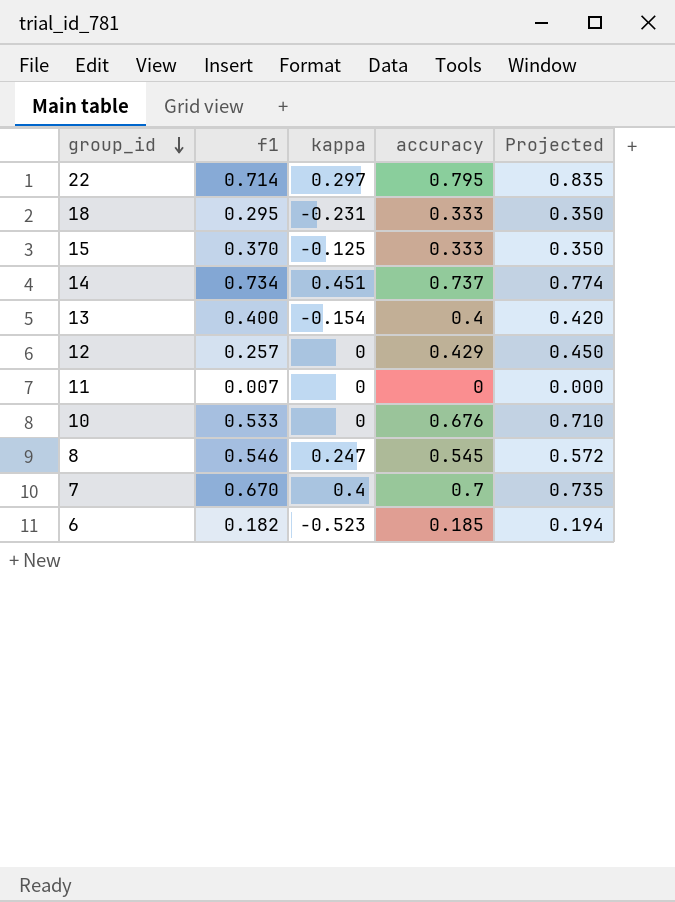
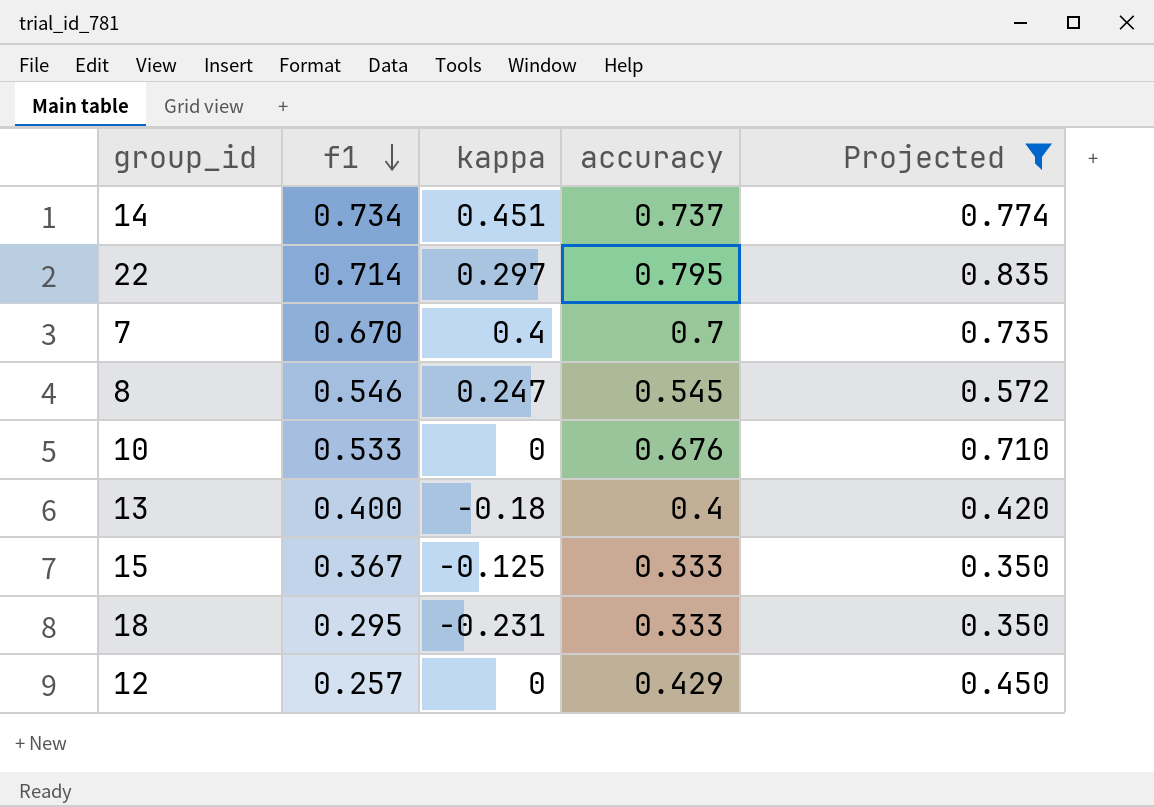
filter: none -> Projected >= 0.350
row order: group_id descending -> f1 descending
13 | kappa: -0.154 -> -0.18
15 | f1: 0.370 -> 0.367

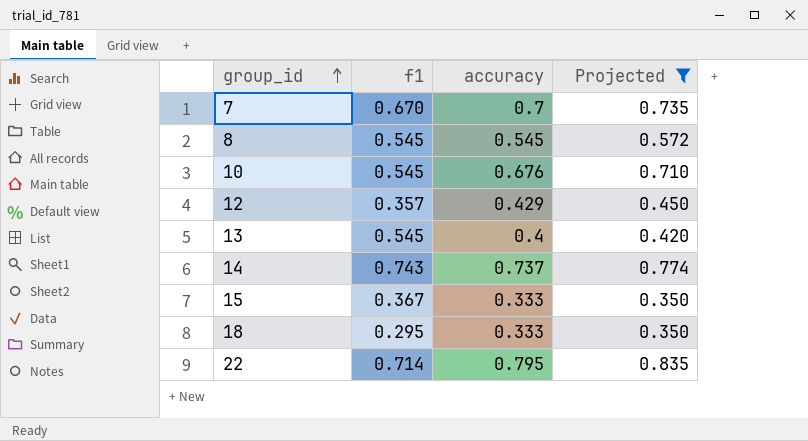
row order: f1 descending -> group_id ascending
column kappa | position: 3 -> none
8 | f1: 0.546 -> 0.545
10 | f1: 0.533 -> 0.545
12 | f1: 0.257 -> 0.357
13 | f1: 0.400 -> 0.545
14 | f1: 0.734 -> 0.743

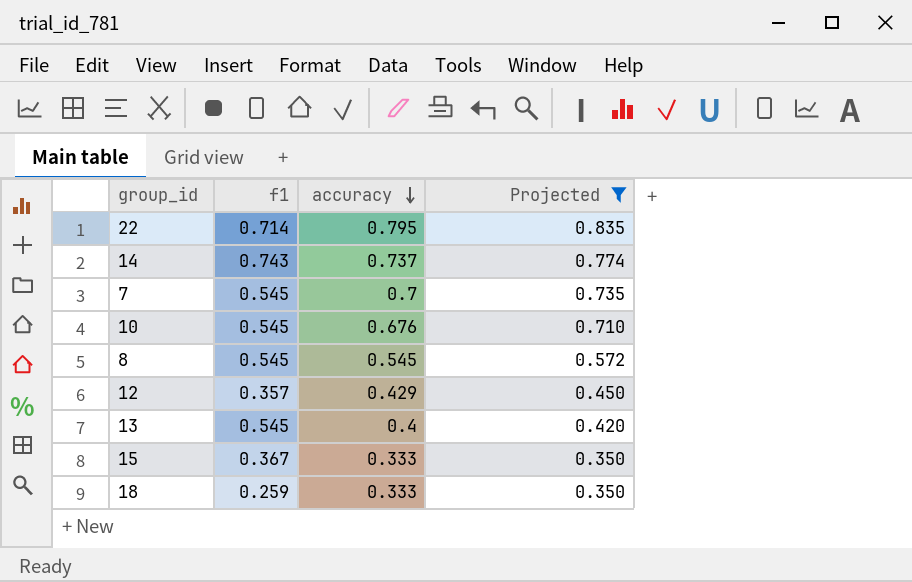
row order: group_id ascending -> accuracy descending
7 | f1: 0.670 -> 0.545
18 | f1: 0.295 -> 0.259

